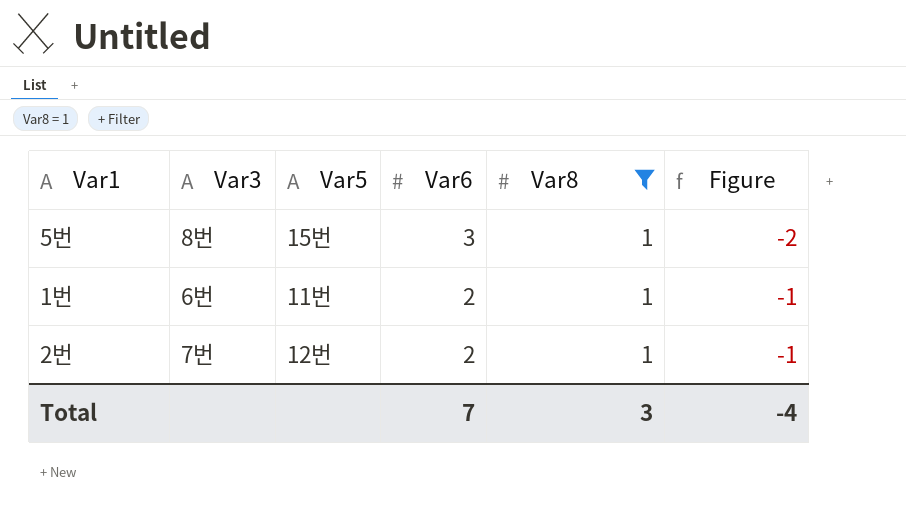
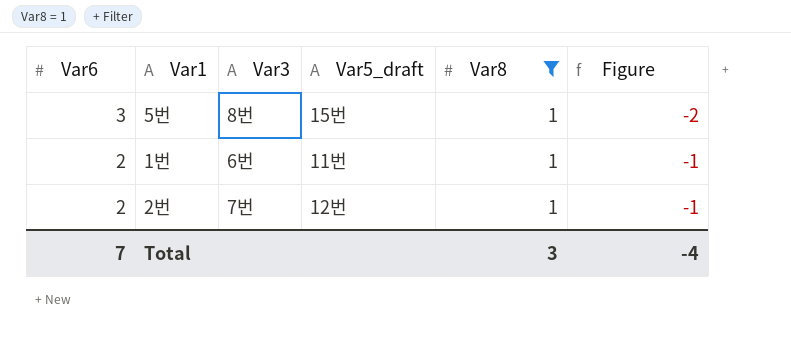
column Var6 | position: 4 -> 1
column name: Var5 -> Var5_draft

